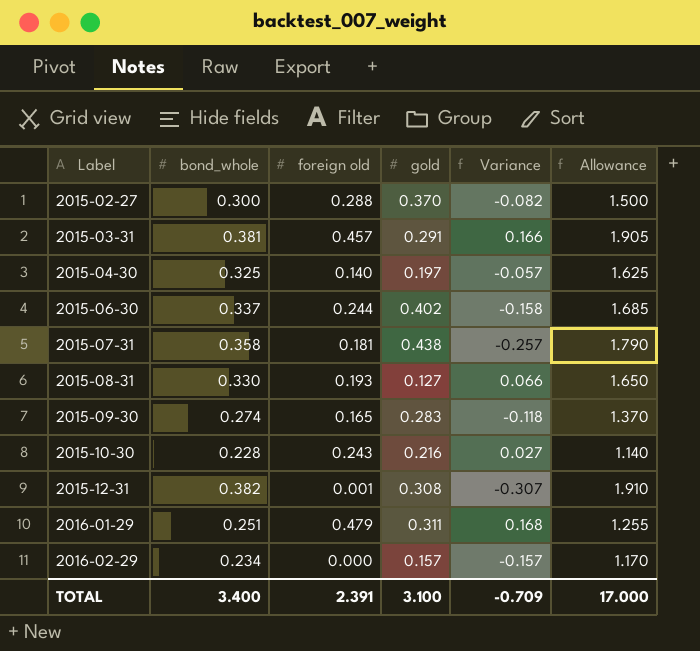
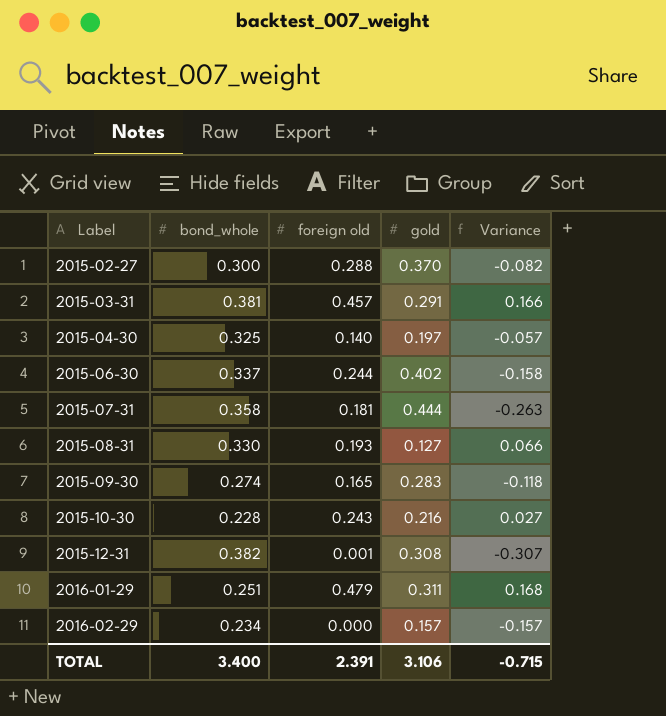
column Allowance | formula: [bond_whole] * 5 -> none
2015-07-31 | gold: 0.438 -> 0.444
2015-07-31 | Variance: -0.257 -> -0.263
TOTAL | gold: 3.100 -> 3.106
TOTAL | Variance: -0.709 -> -0.715

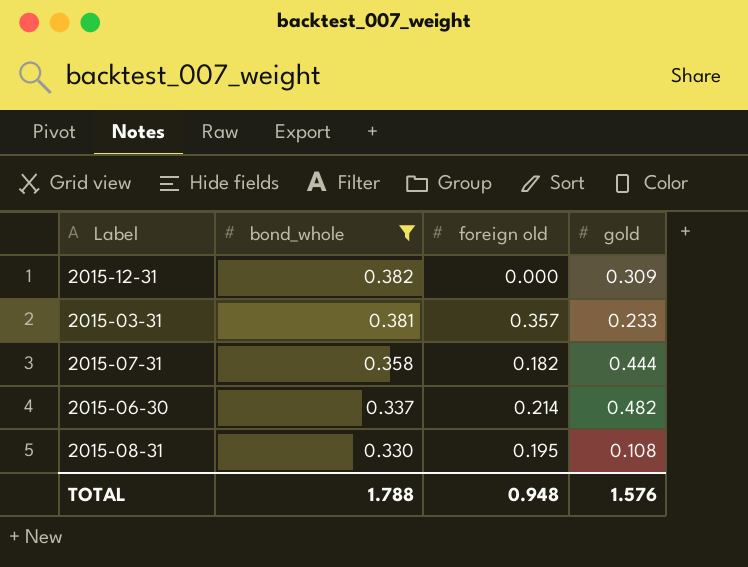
filter: none -> bond_whole >= 0.330
row order: Label ascending -> bond_whole descending
column Variance | formula: [foreign old] - [gold] -> none
2015-12-31 | foreign old: 0.001 -> 0.000
2015-12-31 | gold: 0.308 -> 0.309
2015-03-31 | foreign old: 0.457 -> 0.357
2015-03-31 | gold: 0.291 -> 0.233
2015-07-31 | foreign old: 0.181 -> 0.182
2015-06-30 | foreign old: 0.244 -> 0.214
2015-06-30 | gold: 0.402 -> 0.482
2015-08-31 | foreign old: 0.193 -> 0.195
2015-08-31 | gold: 0.127 -> 0.108
TOTAL | bond_whole: 3.400 -> 1.788
TOTAL | foreign old: 2.391 -> 0.948
TOTAL | gold: 3.106 -> 1.576

